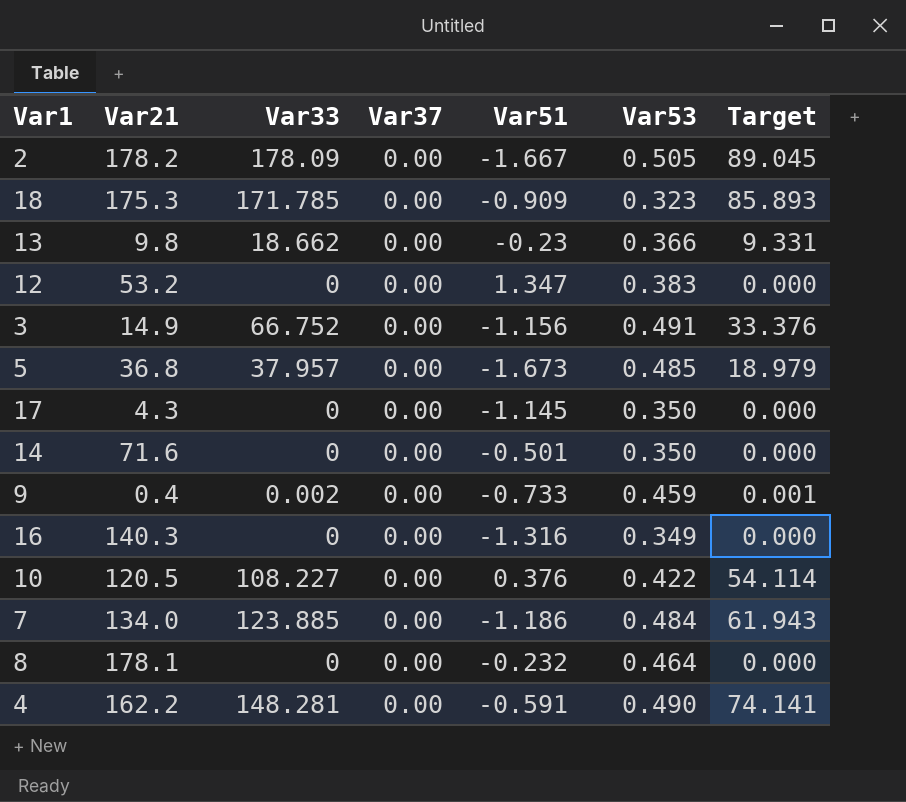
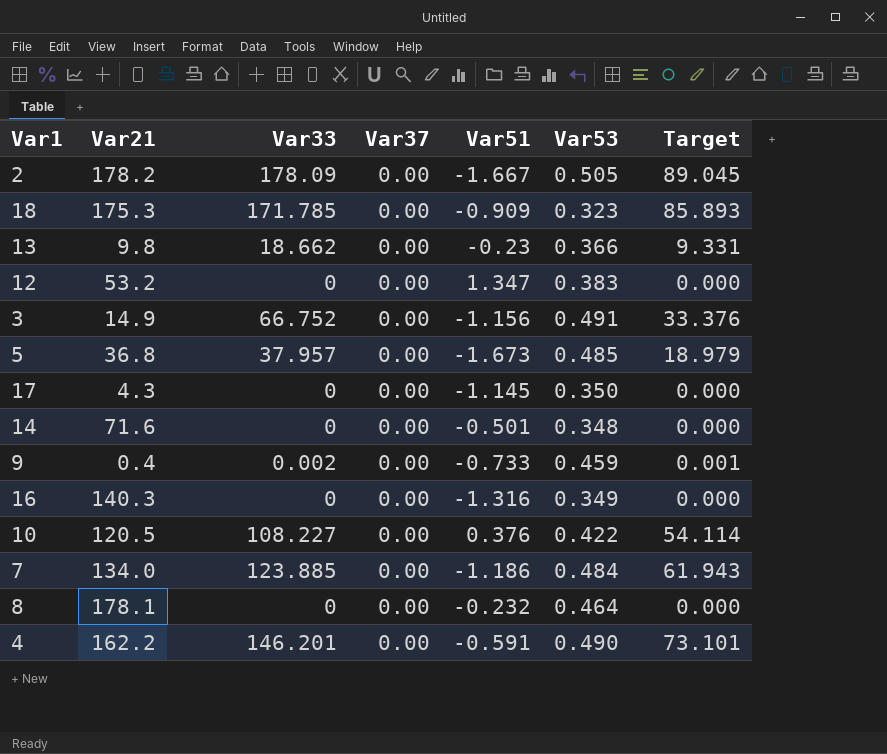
14 | Var53: 0.350 -> 0.348
4 | Var33: 148.281 -> 146.201
4 | Target: 74.141 -> 73.101

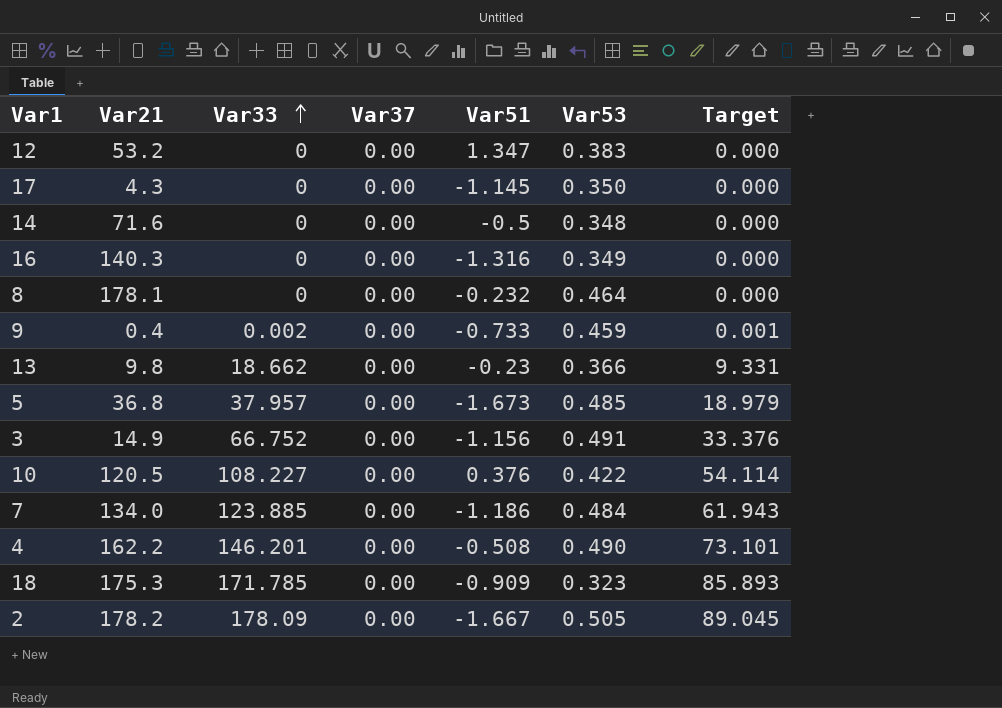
row order: none -> Var33 ascending
14 | Var51: -0.501 -> -0.5
4 | Var51: -0.591 -> -0.508

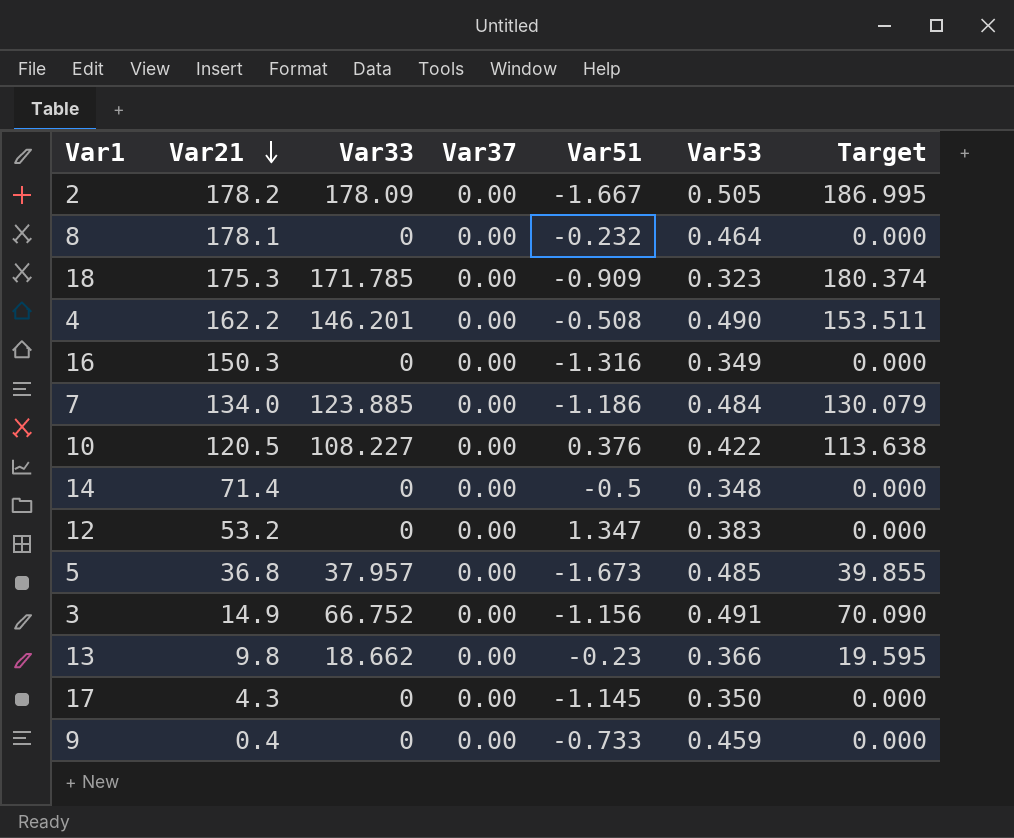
row order: Var33 ascending -> Var21 descending
column Target | formula: [Var33] * 0.5 -> [Var33] * 1.05
16 | Var21: 140.3 -> 150.3
14 | Var21: 71.6 -> 71.4
9 | Var33: 0.002 -> 0

